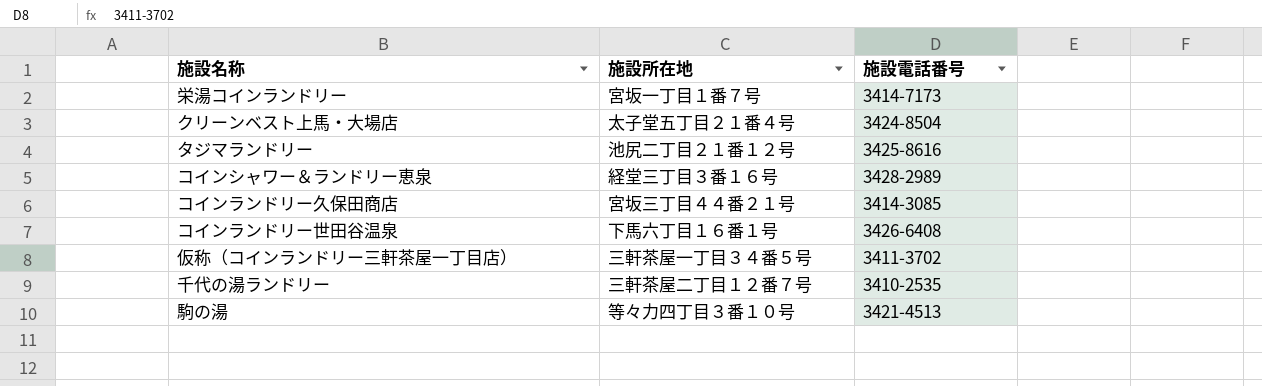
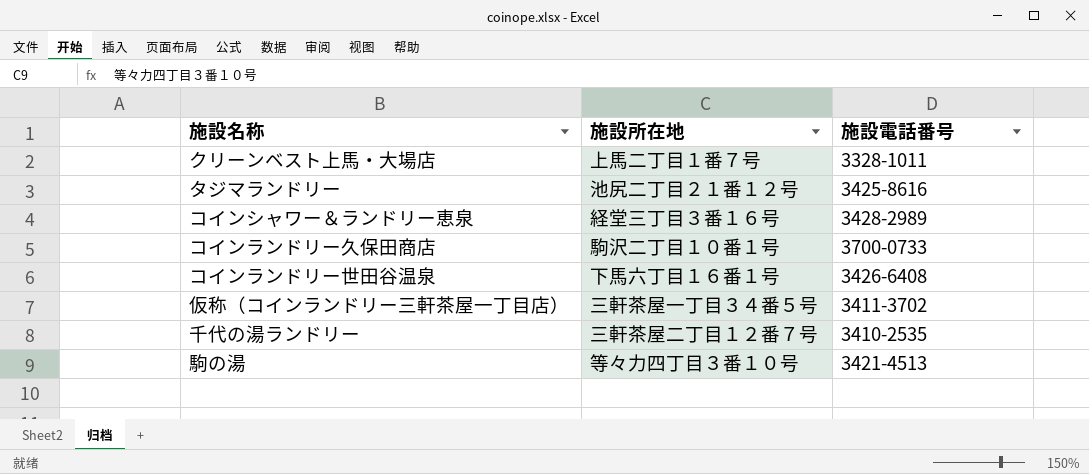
row 栄湯コインランドリー: 宮坂一丁目１番７号 | 3414-7173 -> none
クリーンベスト上馬・大場店 | 施設所在地: 太子堂五丁目２１番４号 -> 上馬二丁目１番７号
クリーンベスト上馬・大場店 | 施設電話番号: 3424-8504 -> 3328-1011
コインランドリー久保田商店 | 施設所在地: 宮坂三丁目４４番２１号 -> 駒沢二丁目１０番１号
コインランドリー久保田商店 | 施設電話番号: 3414-3085 -> 3700-0733

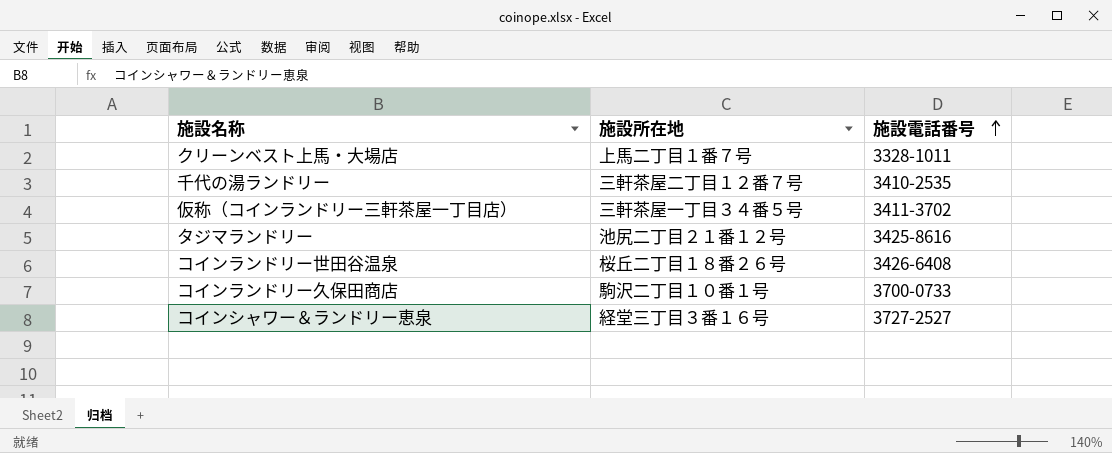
row order: none -> 施設電話番号 ascending
row 駒の湯: 等々力四丁目３番１０号 | 3421-4513 -> none
コインランドリー世田谷温泉 | 施設所在地: 下馬六丁目１６番１号 -> 桜丘二丁目１８番２６号
コインシャワー＆ランドリー恵泉 | 施設電話番号: 3428-2989 -> 3727-2527

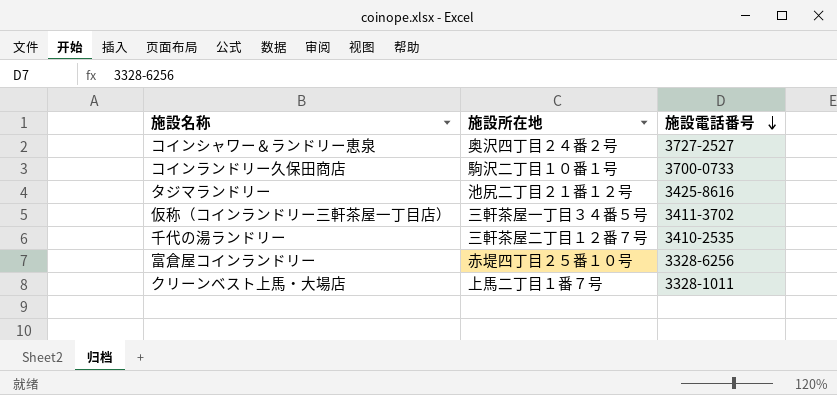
row order: 施設電話番号 ascending -> 施設電話番号 descending
row コインランドリー世田谷温泉: 桜丘二丁目１８番２６号 | 3426-6408 -> none
コインシャワー＆ランドリー恵泉 | 施設所在地: 経堂三丁目３番１６号 -> 奥沢四丁目２４番２号
row 富倉屋コインランドリー: none -> 赤堤四丁目２５番１０号 | 3328-6256

